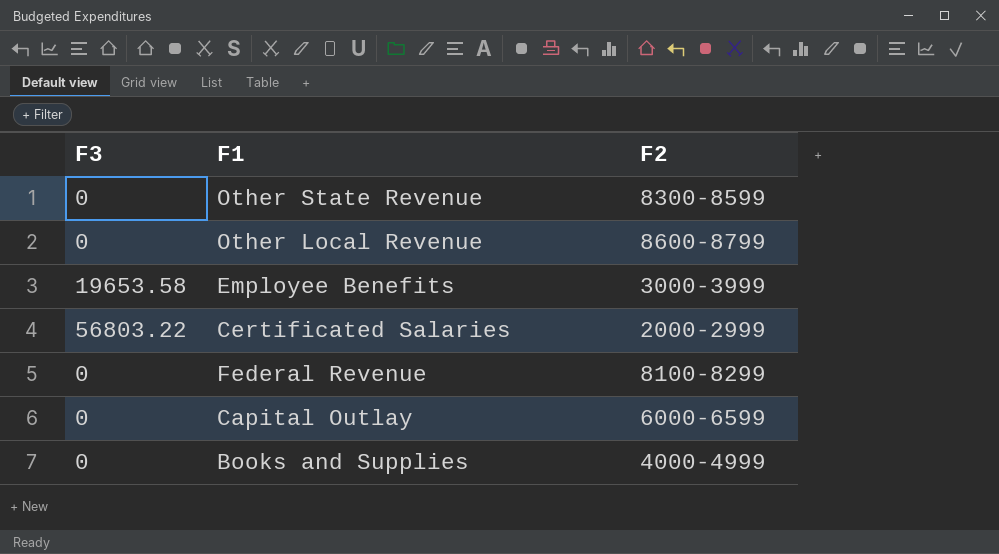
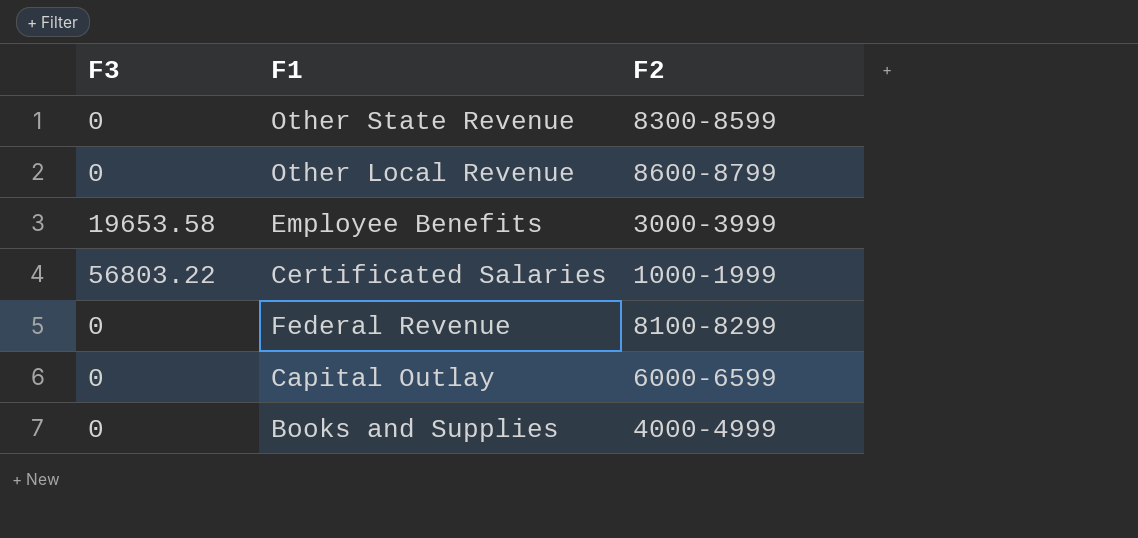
Certificated Salaries | F2: 2000-2999 -> 1000-1999

